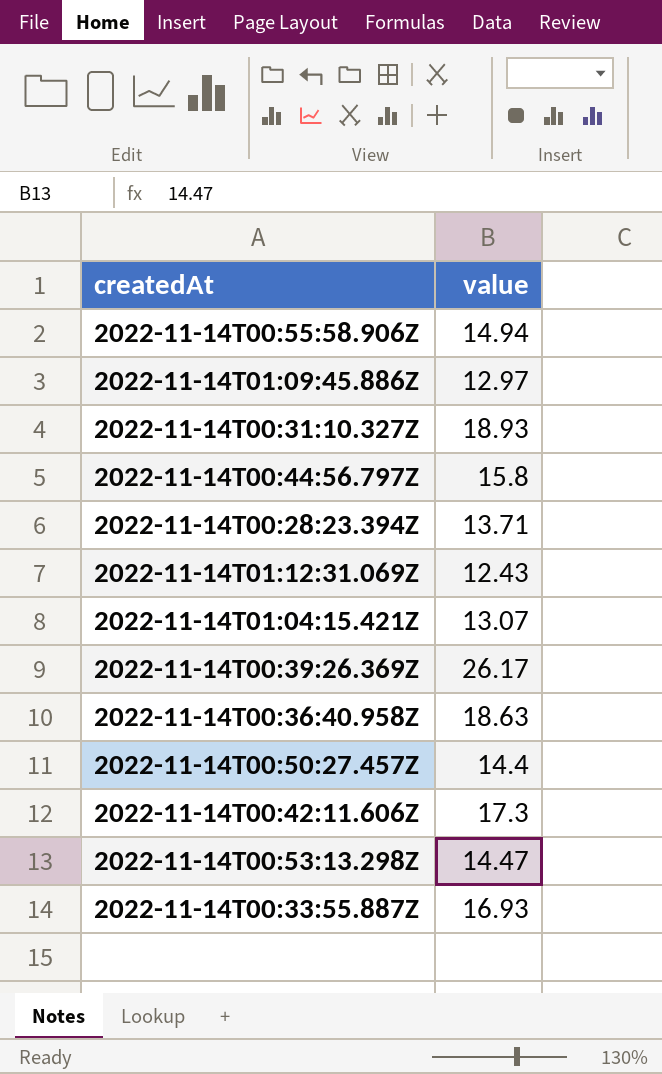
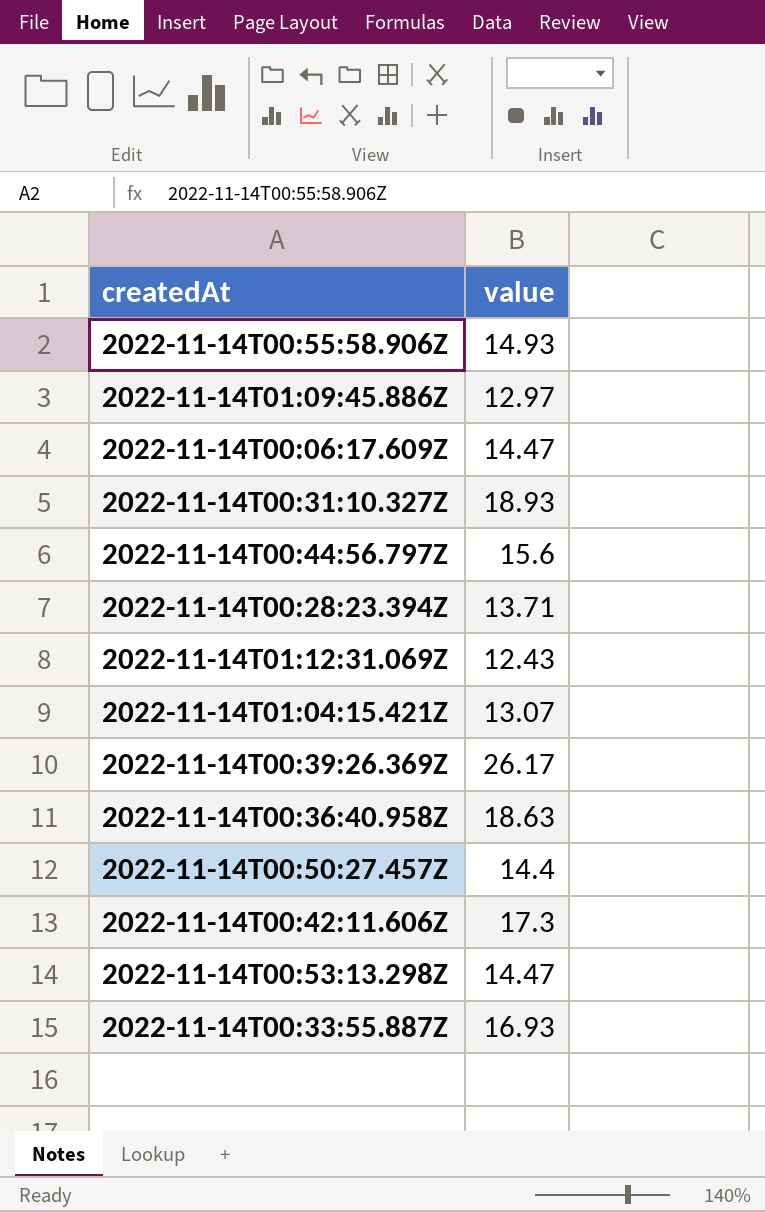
2022-11-14T00:55:58.906Z | value: 14.94 -> 14.93
row 2022-11-14T00:06:17.609Z: none -> 14.47
2022-11-14T00:44:56.797Z | value: 15.8 -> 15.6

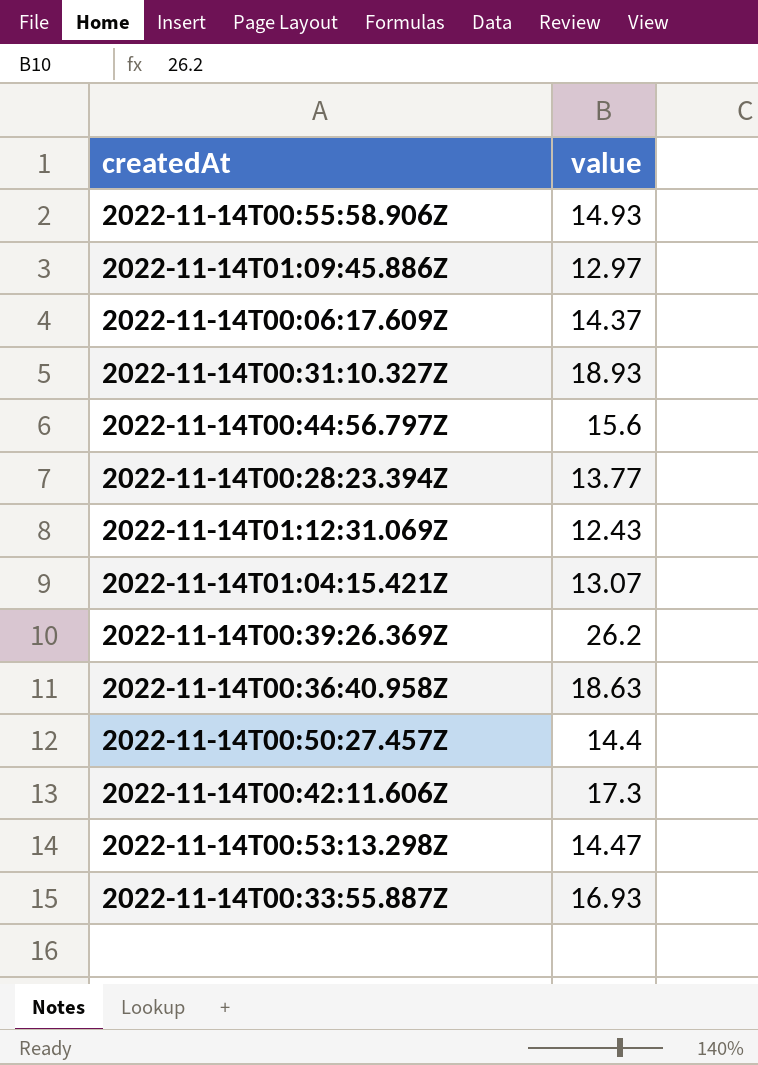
2022-11-14T00:06:17.609Z | value: 14.47 -> 14.37
2022-11-14T00:28:23.394Z | value: 13.71 -> 13.77
2022-11-14T00:39:26.369Z | value: 26.17 -> 26.2

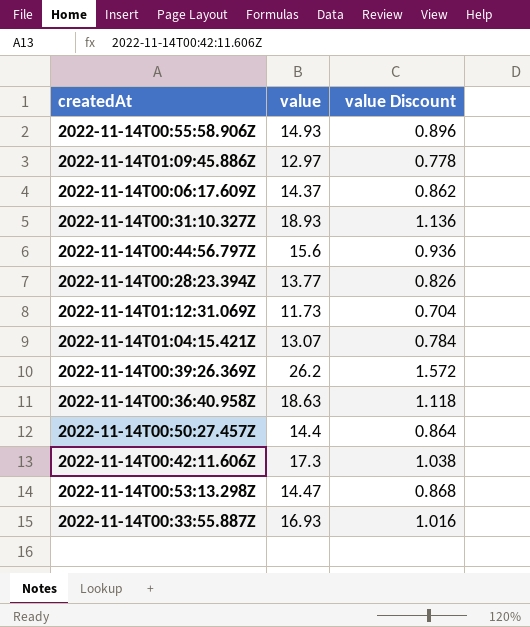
column value Discount | formula: none -> [value] * 0.06
2022-11-14T01:12:31.069Z | value: 12.43 -> 11.73

